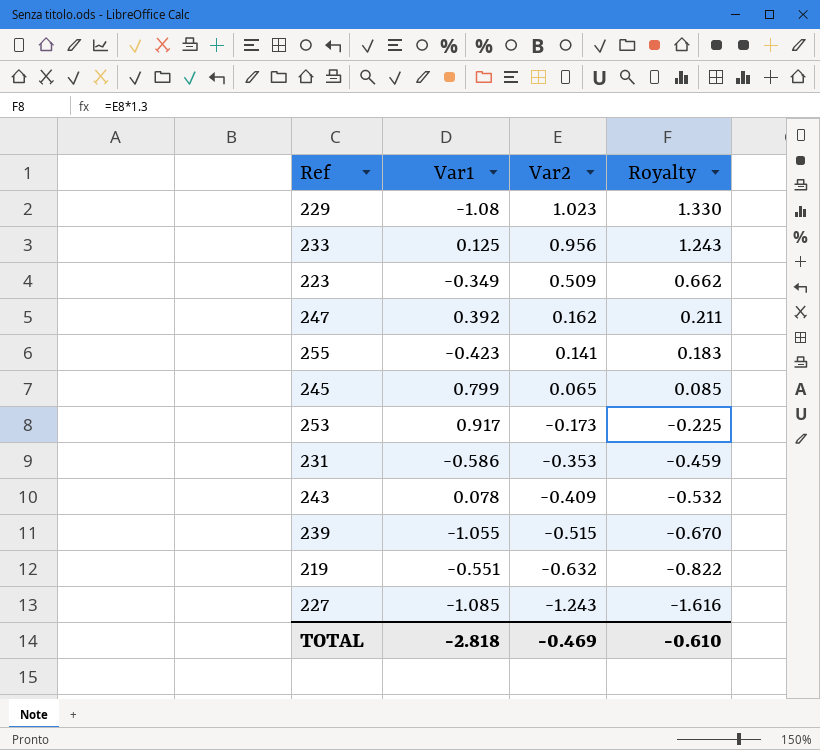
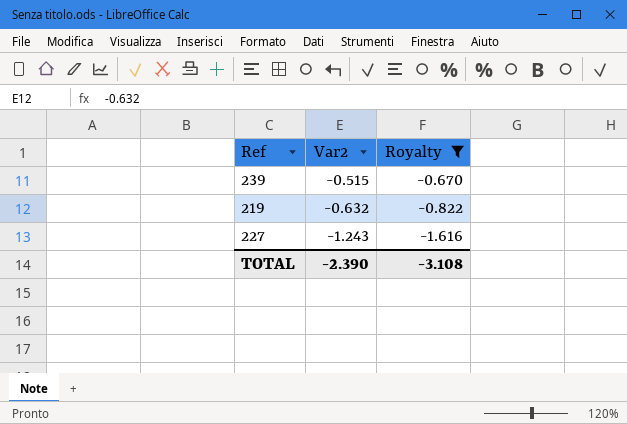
filter: none -> Royalty <= -0.670
column Var1 | position: 2 -> none
TOTAL | Var2: -0.469 -> -2.390
TOTAL | Royalty: -0.610 -> -3.108

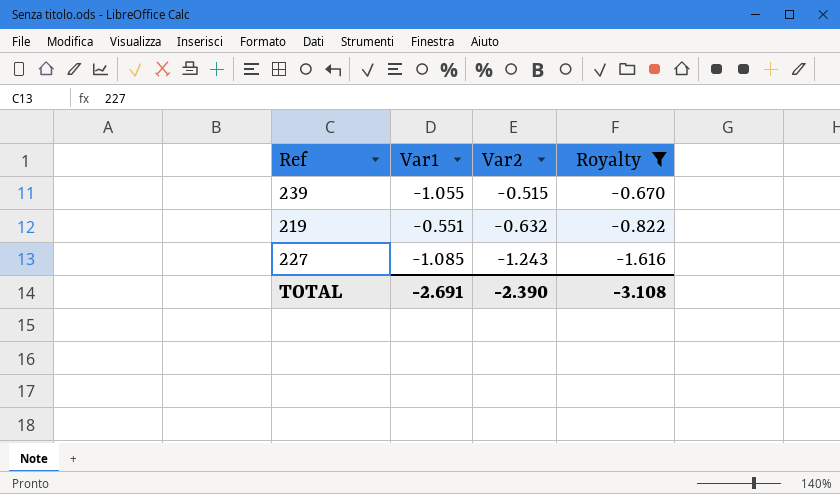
column Var1 | position: none -> 2

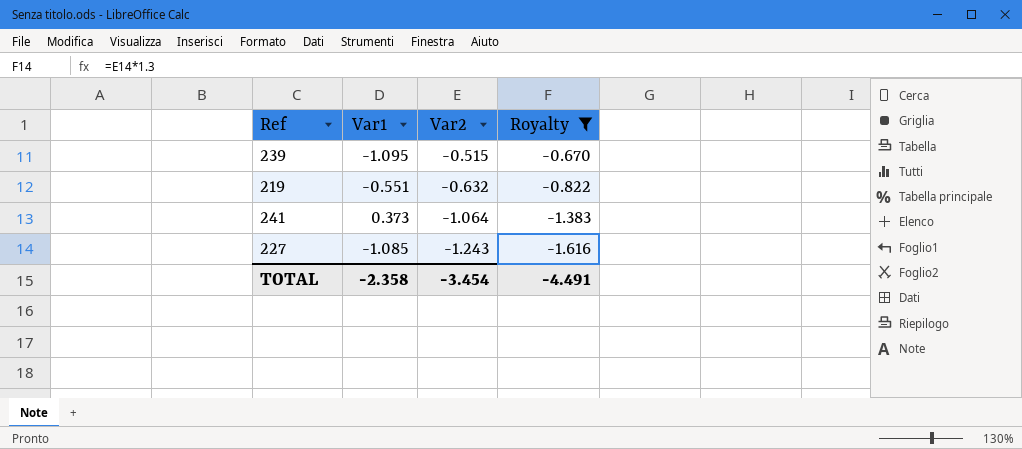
239 | Var1: -1.055 -> -1.095
row 241: none -> 0.373 | -1.064 | -1.383
TOTAL | Var1: -2.691 -> -2.358
TOTAL | Var2: -2.390 -> -3.454
TOTAL | Royalty: -3.108 -> -4.491

